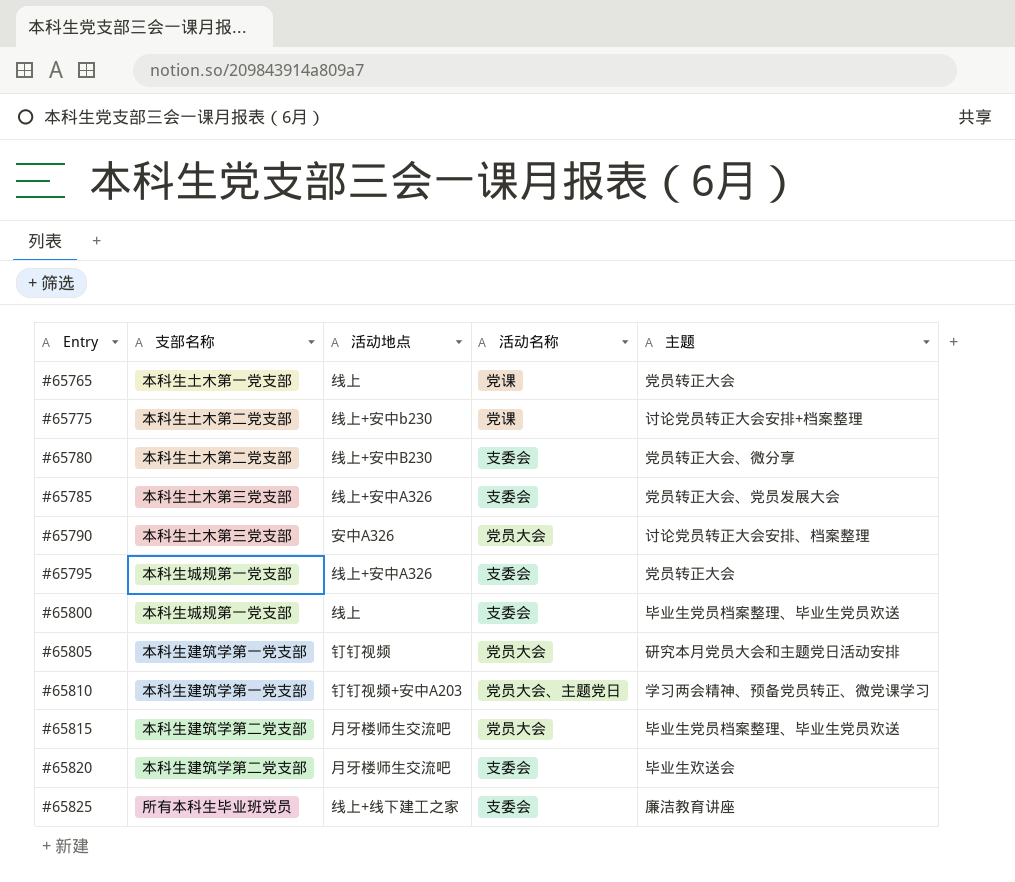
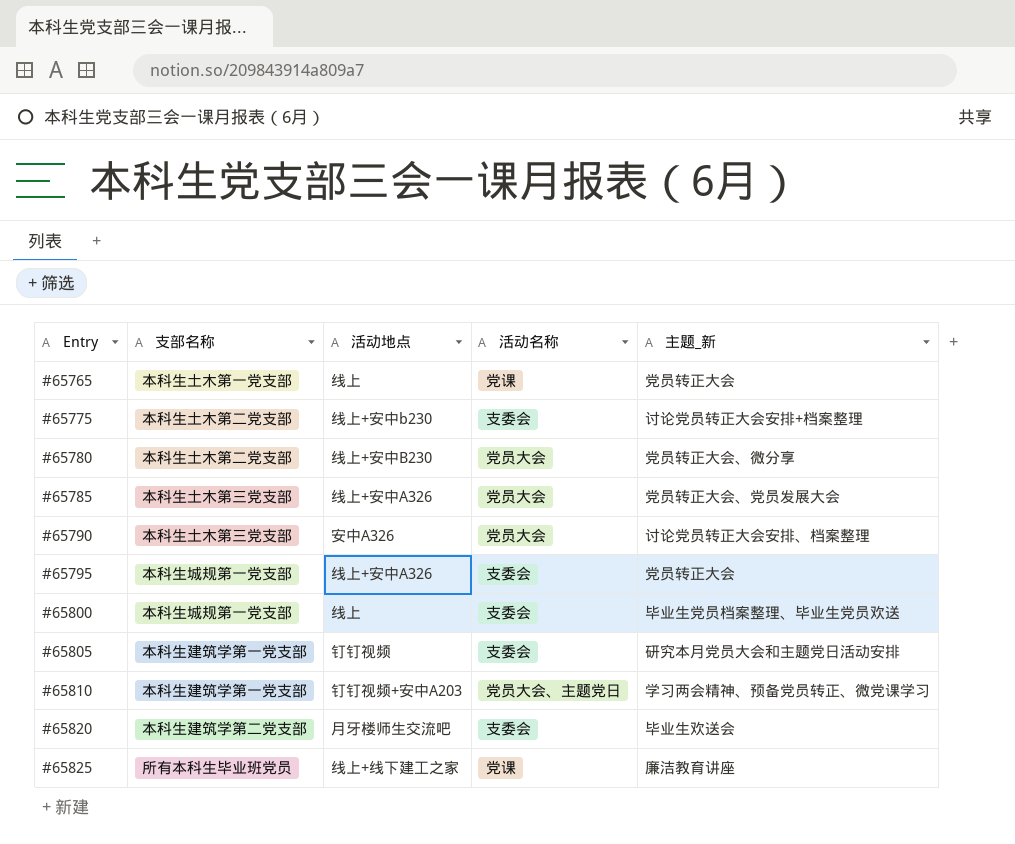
column name: 主题 -> 主题_新
row #65815: 本科生建筑学第二党支部 | 月牙楼师生交流吧 | 党员大会 | 毕业生党员档案整理、毕业生党员欢送 -> none
#65775 | 活动名称: 党课 -> 支委会
#65780 | 活动名称: 支委会 -> 党员大会
#65785 | 活动名称: 支委会 -> 党员大会
#65805 | 活动名称: 党员大会 -> 支委会
#65825 | 活动名称: 支委会 -> 党课

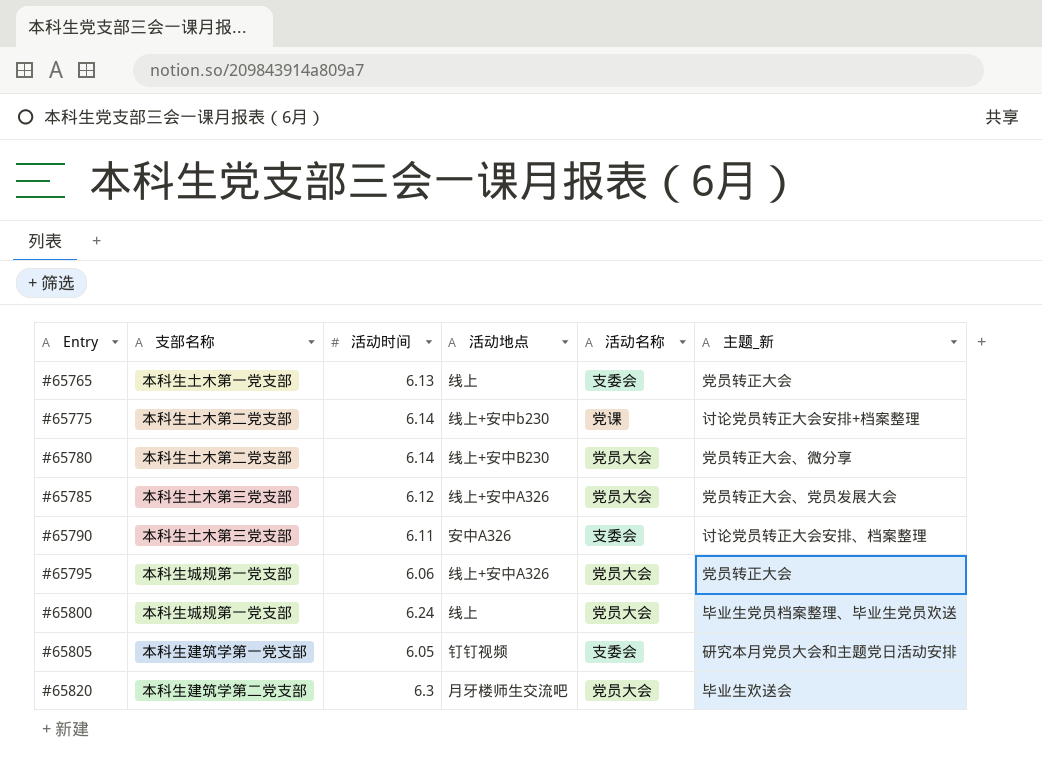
column 活动时间 | position: none -> 3
row #65810: 本科生建筑学第一党支部 | 钉钉视频+安中A203 | 党员大会、主题党日 | 学习两会精神、预备党员转正、微党课学习 -> none
row #65825: 所有本科生毕业班党员 | 线上+线下建工之家 | 党课 | 廉洁教育讲座 -> none
#65765 | 活动名称: 党课 -> 支委会
#65775 | 活动名称: 支委会 -> 党课
#65790 | 活动名称: 党员大会 -> 支委会
#65795 | 活动名称: 支委会 -> 党员大会
#65800 | 活动名称: 支委会 -> 党员大会
#65820 | 活动名称: 支委会 -> 党员大会

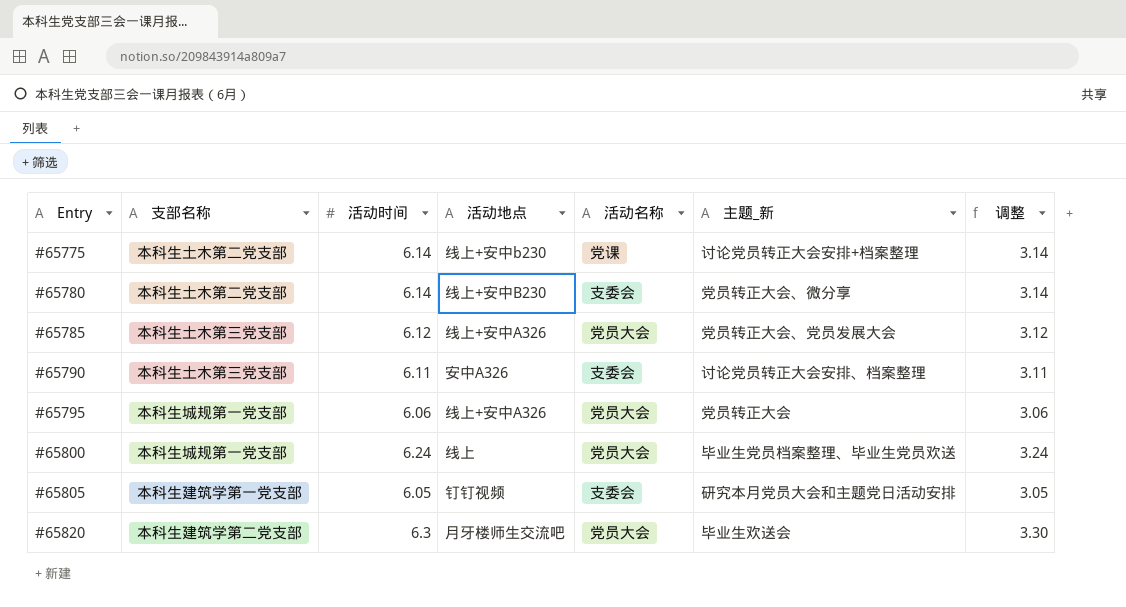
column 调整 | formula: none -> [活动时间] - 3
row #65765: 本科生土木第一党支部 | 6.13 | 线上 | 支委会 | 党员转正大会 -> none
#65780 | 活动名称: 党员大会 -> 支委会

